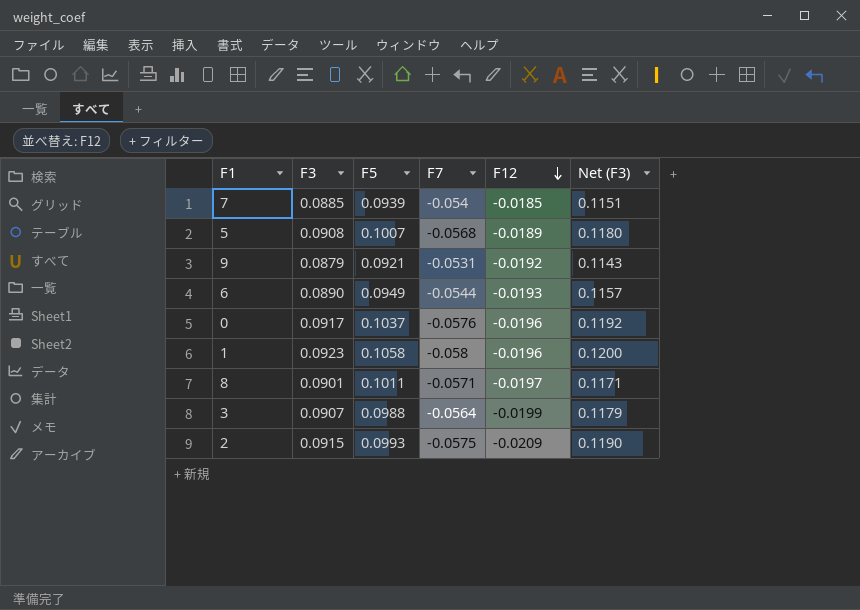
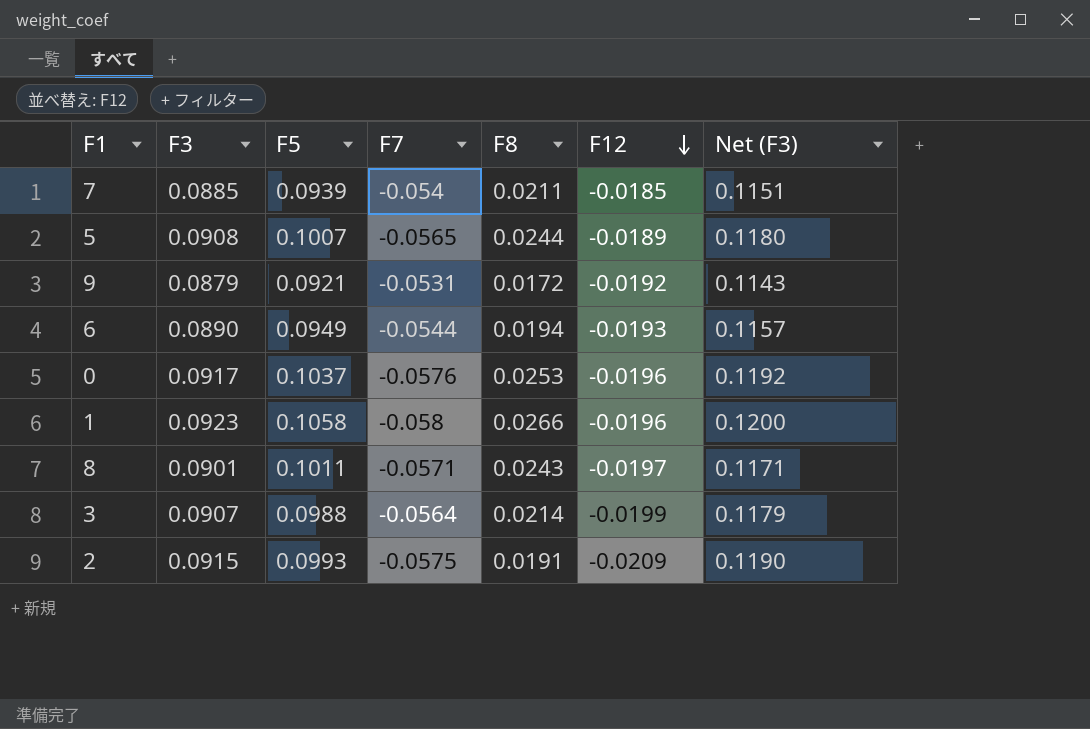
column F8 | position: none -> 5
5 | F7: -0.0568 -> -0.0565

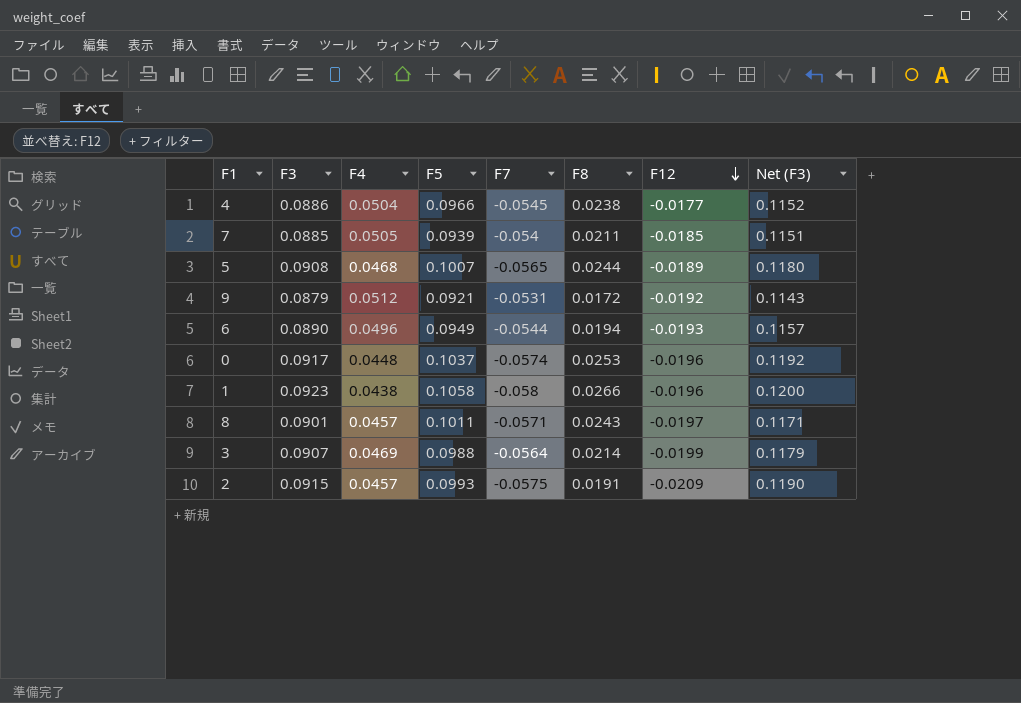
column F4 | position: none -> 3
row 4: none -> 0.0886 | 0.0504 | 0.0966 | -0.0545 | 0.0238 | -0.0177 | 0.1152
0 | F7: -0.0576 -> -0.0574

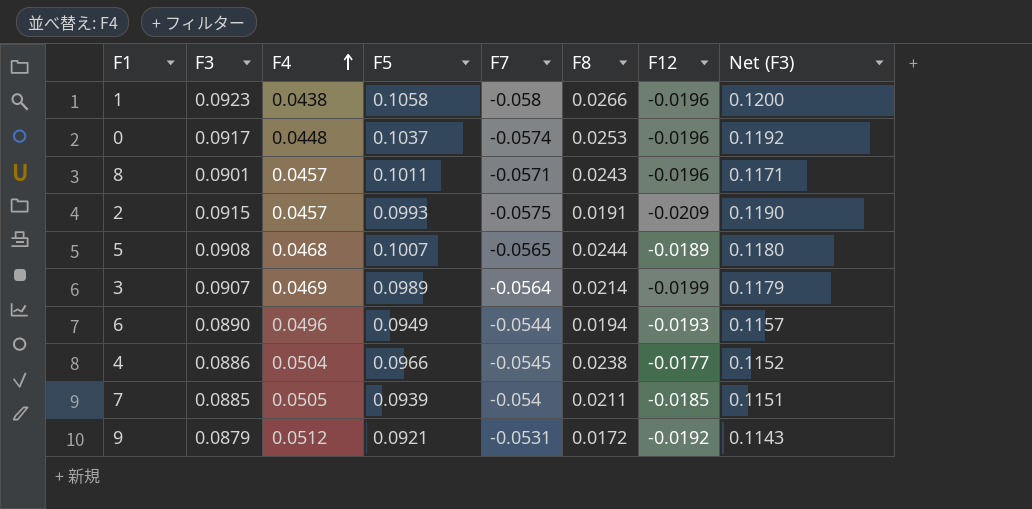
row order: F12 descending -> F4 ascending
8 | F12: -0.0197 -> -0.0196
3 | F5: 0.0988 -> 0.0989

